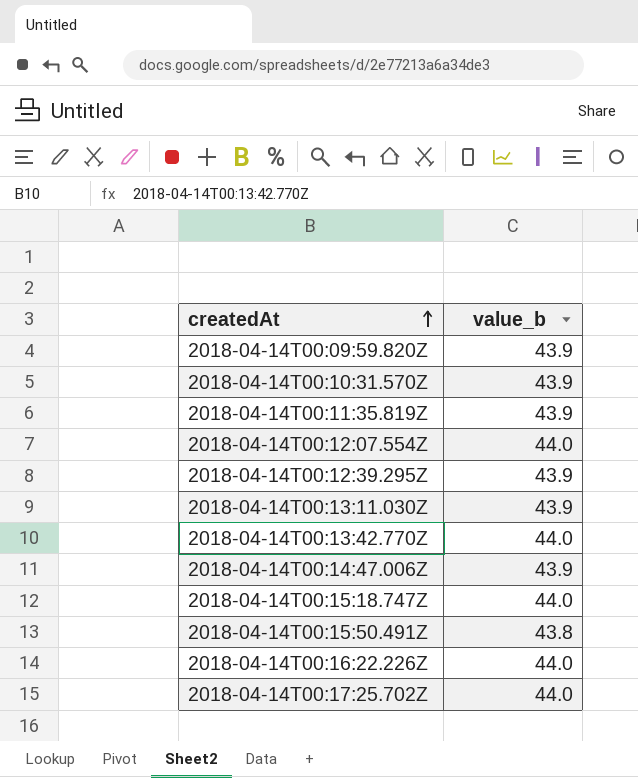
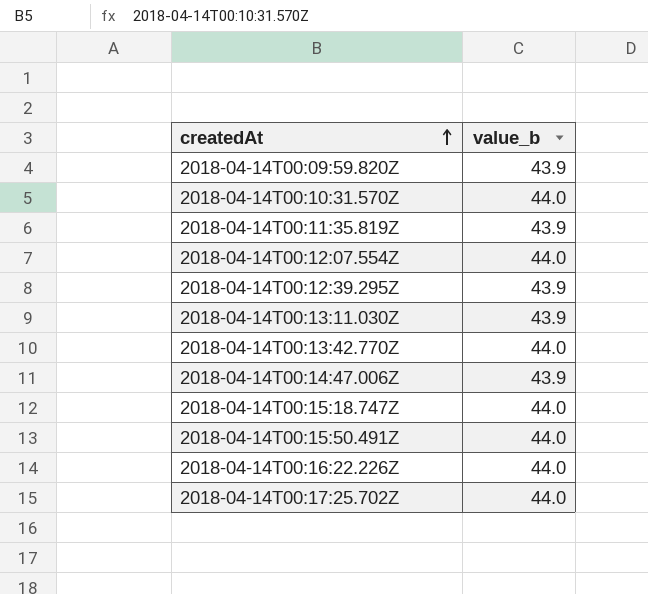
2018-04-14T00:10:31.570Z | value_b: 43.9 -> 44.0
2018-04-14T00:15:50.491Z | value_b: 43.8 -> 44.0

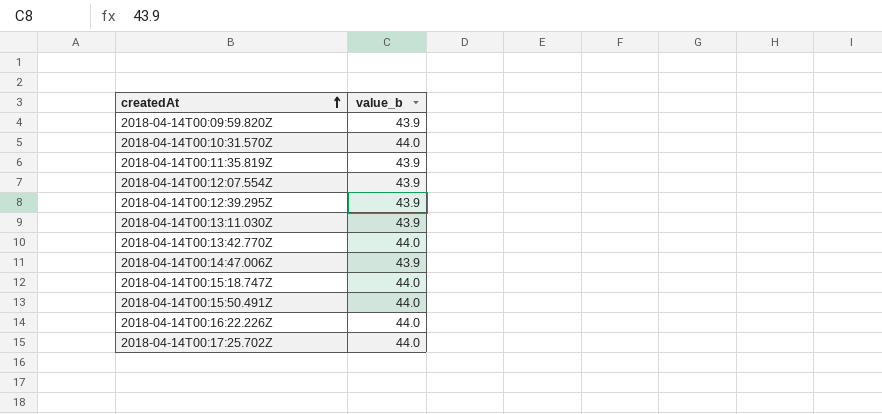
2018-04-14T00:12:07.554Z | value_b: 44.0 -> 43.9

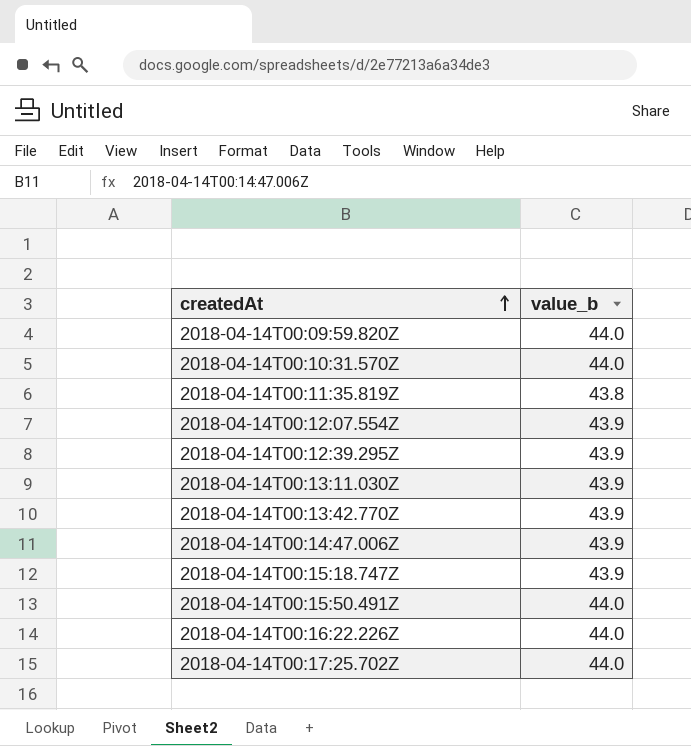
2018-04-14T00:09:59.820Z | value_b: 43.9 -> 44.0
2018-04-14T00:11:35.819Z | value_b: 43.9 -> 43.8
2018-04-14T00:13:42.770Z | value_b: 44.0 -> 43.9
2018-04-14T00:15:18.747Z | value_b: 44.0 -> 43.9

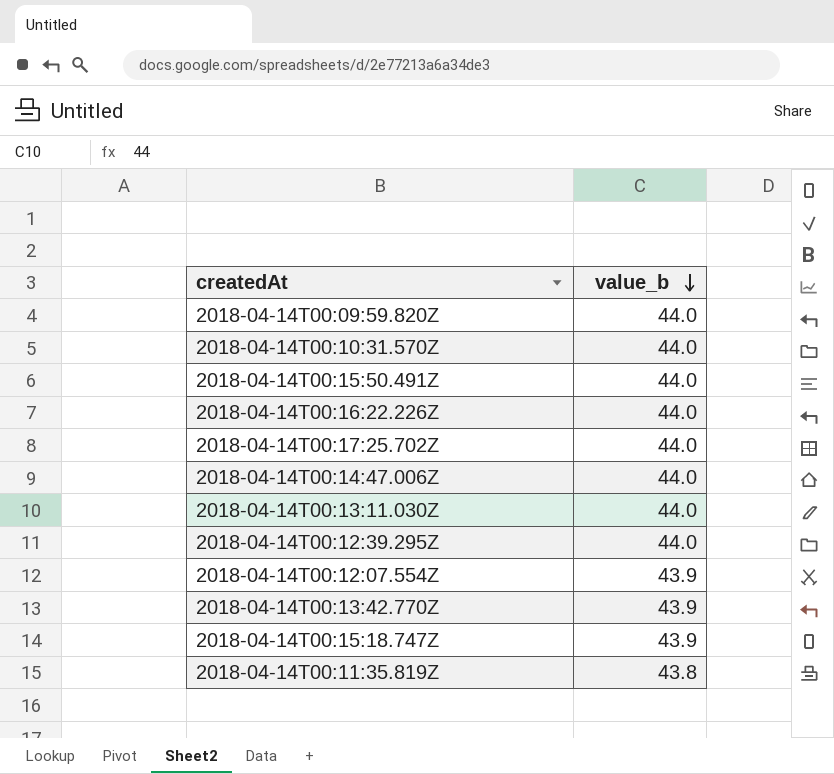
row order: createdAt ascending -> value_b descending
2018-04-14T00:14:47.006Z | value_b: 43.9 -> 44.0
2018-04-14T00:13:11.030Z | value_b: 43.9 -> 44.0
2018-04-14T00:12:39.295Z | value_b: 43.9 -> 44.0

